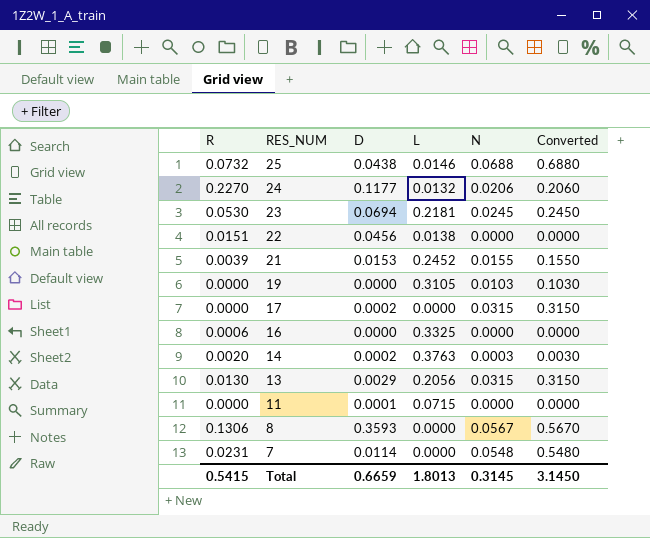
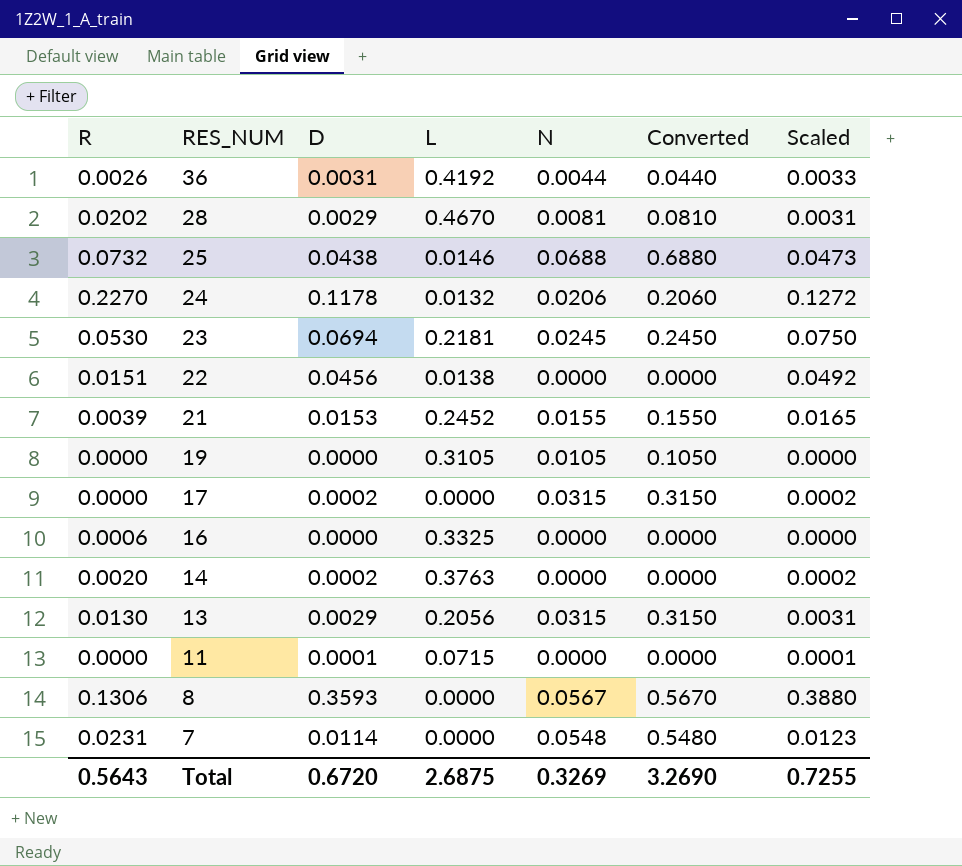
column Scaled | formula: none -> [D] * 1.08
row 36: none -> 0.0026 | 0.0031 | 0.4192 | 0.0044 | 0.0440 | 0.0033
row 28: none -> 0.0202 | 0.0029 | 0.4670 | 0.0081 | 0.0810 | 0.0031
24 | D: 0.1177 -> 0.1178
19 | N: 0.0103 -> 0.0105
19 | Converted: 0.1030 -> 0.1050
14 | N: 0.0003 -> 0.0000
14 | Converted: 0.0030 -> 0.0000
Total | R: 0.5415 -> 0.5643
Total | D: 0.6659 -> 0.6720
Total | L: 1.8013 -> 2.6875
Total | N: 0.3145 -> 0.3269
Total | Converted: 3.1450 -> 3.2690

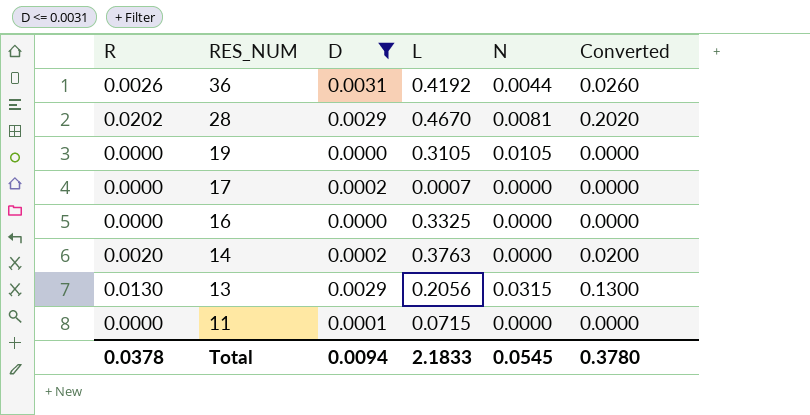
filter: none -> D <= 0.0031
column Scaled | formula: [D] * 1.08 -> none
column Converted | formula: [N] * 10 -> [R] * 10
17 | L: 0.0000 -> 0.0007
17 | N: 0.0315 -> 0.0000
16 | R: 0.0006 -> 0.0000
Total | R: 0.5643 -> 0.0378
Total | D: 0.6720 -> 0.0094
Total | L: 2.6875 -> 2.1833
Total | N: 0.3269 -> 0.0545
Total | Converted: 3.2690 -> 0.3780

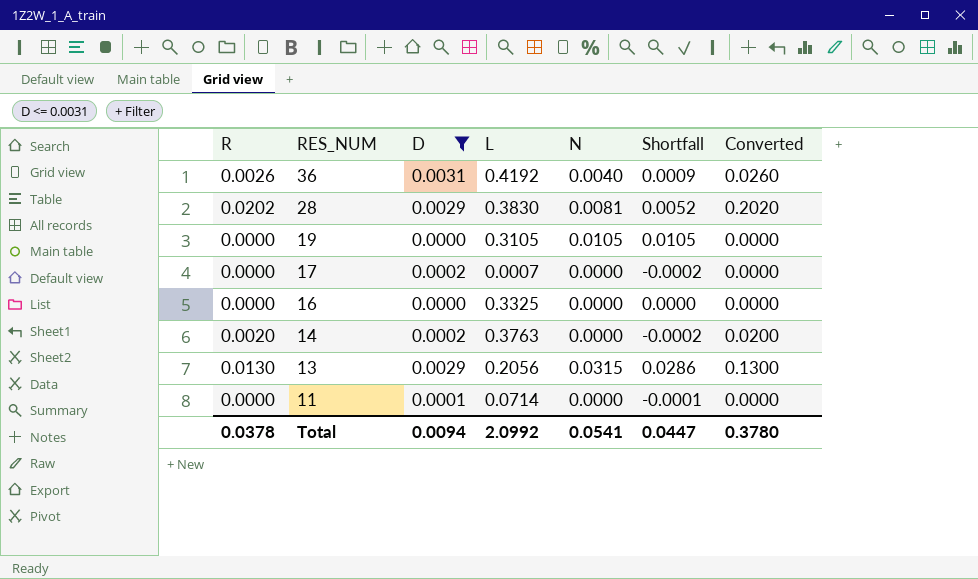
column Shortfall | formula: none -> [N] - [D]
36 | N: 0.0044 -> 0.0040
28 | L: 0.4670 -> 0.3830
11 | L: 0.0715 -> 0.0714
Total | L: 2.1833 -> 2.0992
Total | N: 0.0545 -> 0.0541

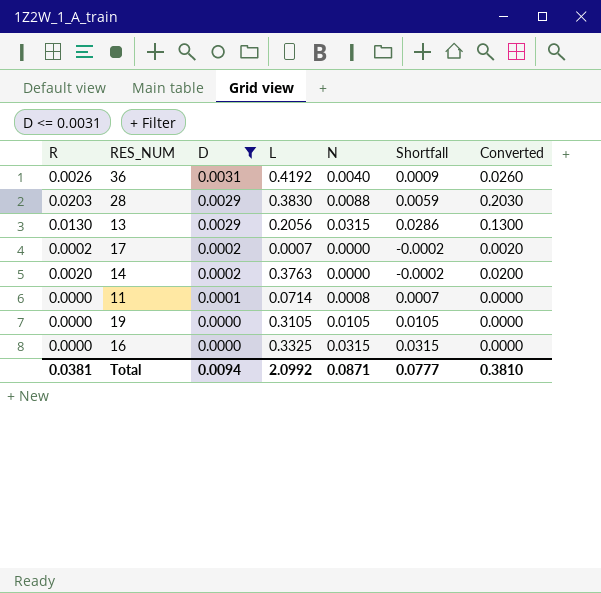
row order: RES_NUM descending -> D descending
28 | R: 0.0202 -> 0.0203
28 | N: 0.0081 -> 0.0088
28 | Shortfall: 0.0052 -> 0.0059
28 | Converted: 0.2020 -> 0.2030
17 | R: 0.0000 -> 0.0002
17 | Converted: 0.0000 -> 0.0020
11 | N: 0.0000 -> 0.0008
11 | Shortfall: -0.0001 -> 0.0007
16 | N: 0.0000 -> 0.0315
16 | Shortfall: 0.0000 -> 0.0315
Total | R: 0.0378 -> 0.0381
Total | N: 0.0541 -> 0.0871
Total | Shortfall: 0.0447 -> 0.0777
Total | Converted: 0.3780 -> 0.3810

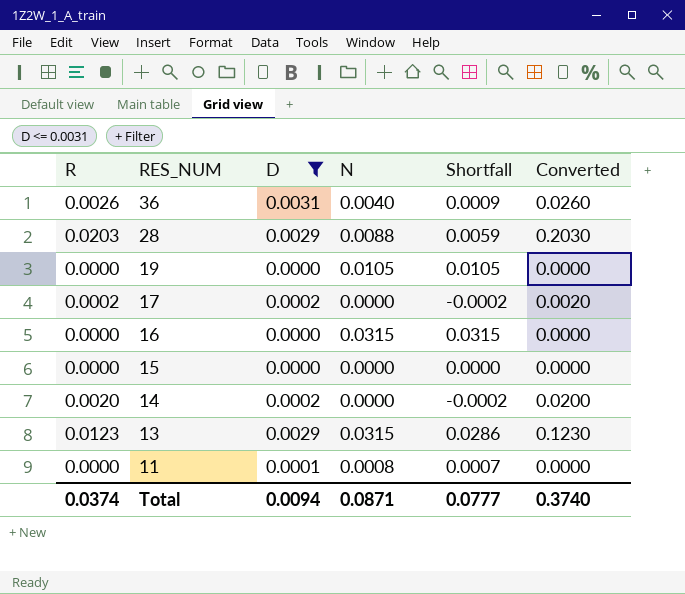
row order: D descending -> RES_NUM descending
column L | position: 4 -> none
row 15: none -> 0.0000 | 0.0000 | 0.0000 | 0.0000 | 0.0000
13 | R: 0.0130 -> 0.0123
13 | Converted: 0.1300 -> 0.1230
Total | R: 0.0381 -> 0.0374
Total | Converted: 0.3810 -> 0.3740

